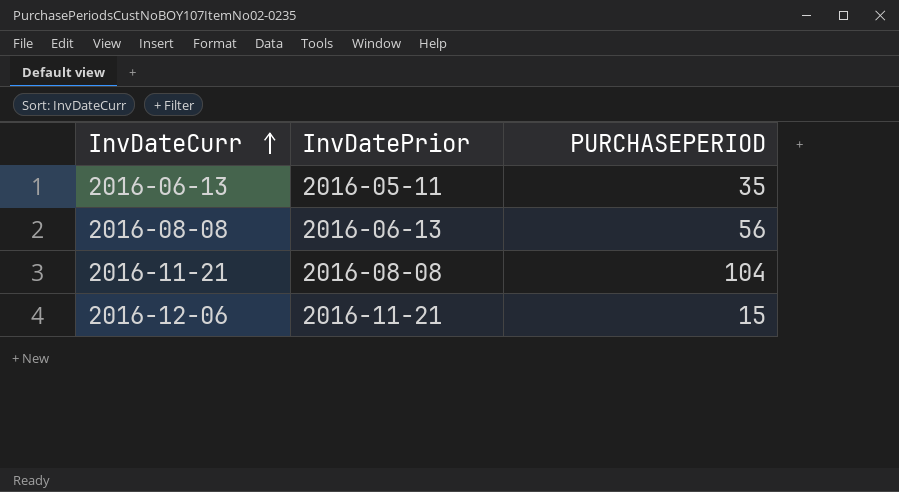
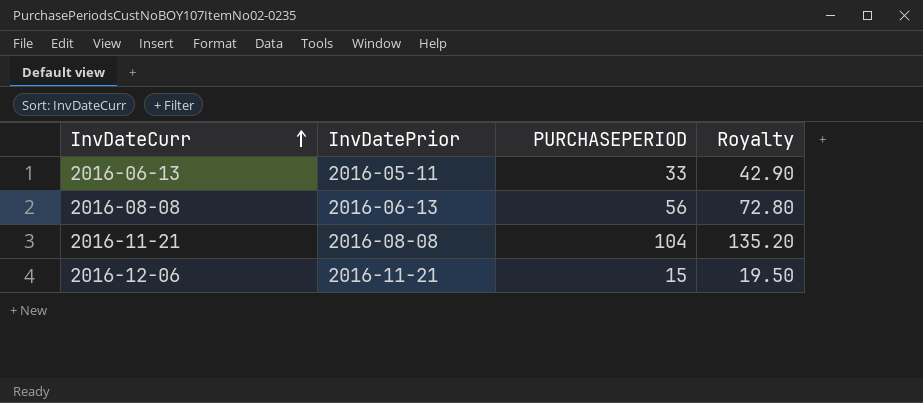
column Royalty | formula: none -> [PURCHASEPERIOD] * 1.3
2016-06-13 | PURCHASEPERIOD: 35 -> 33

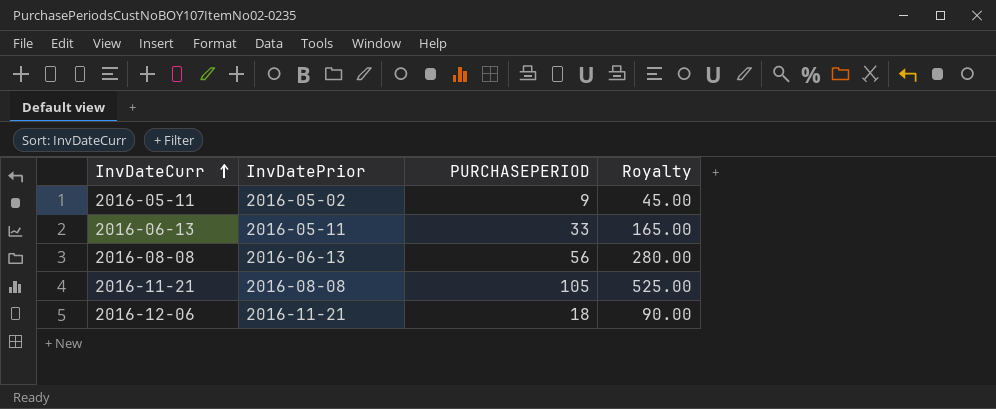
column Royalty | formula: [PURCHASEPERIOD] * 1.3 -> [PURCHASEPERIOD] * 5
row 2016-05-11: none -> 2016-05-02 | 9 | 45.00
2016-11-21 | PURCHASEPERIOD: 104 -> 105
2016-12-06 | PURCHASEPERIOD: 15 -> 18

